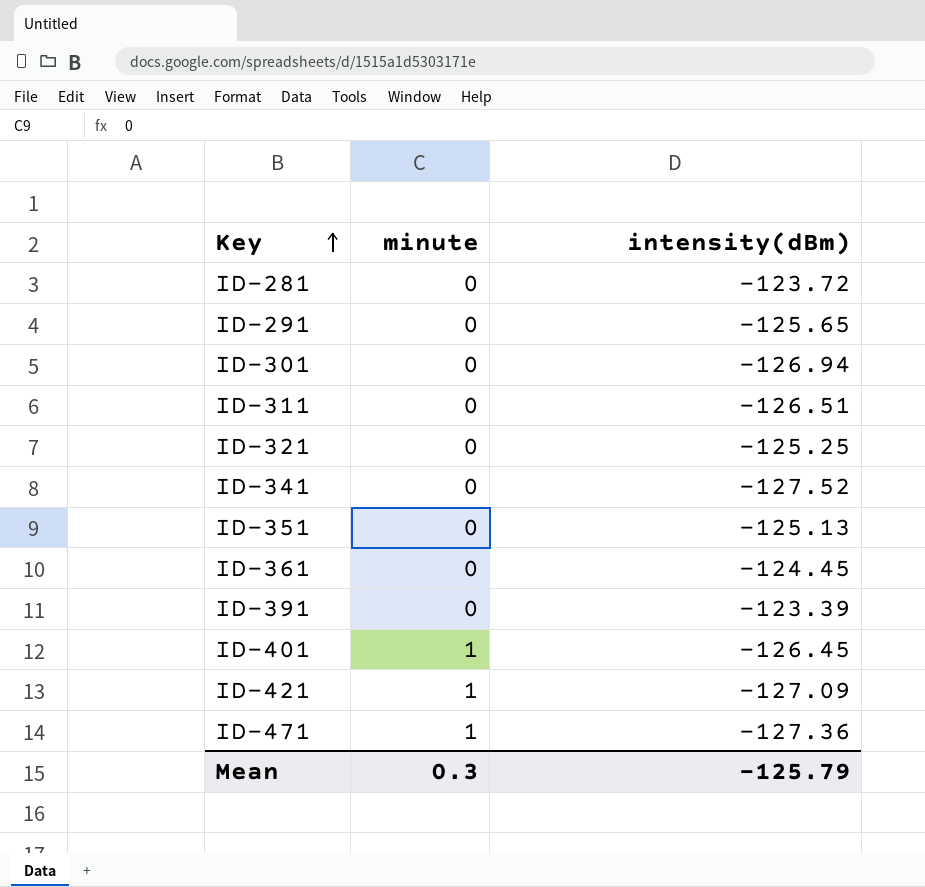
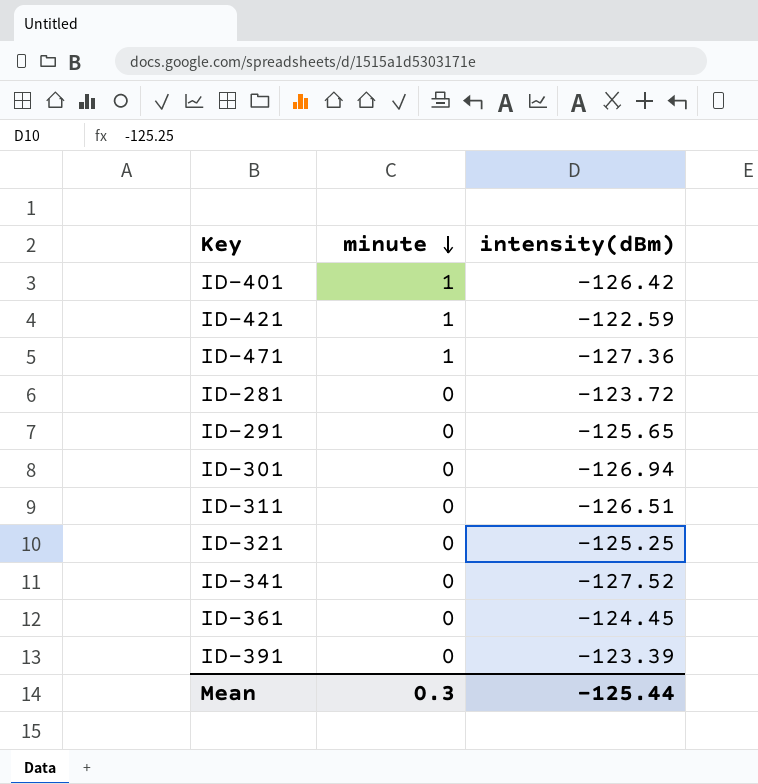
row order: Key ascending -> minute descending
row ID-351: 0 | -125.13 -> none
ID-401 | intensity(dBm): -126.45 -> -126.42
ID-421 | intensity(dBm): -127.09 -> -122.59
Mean | intensity(dBm): -125.79 -> -125.44

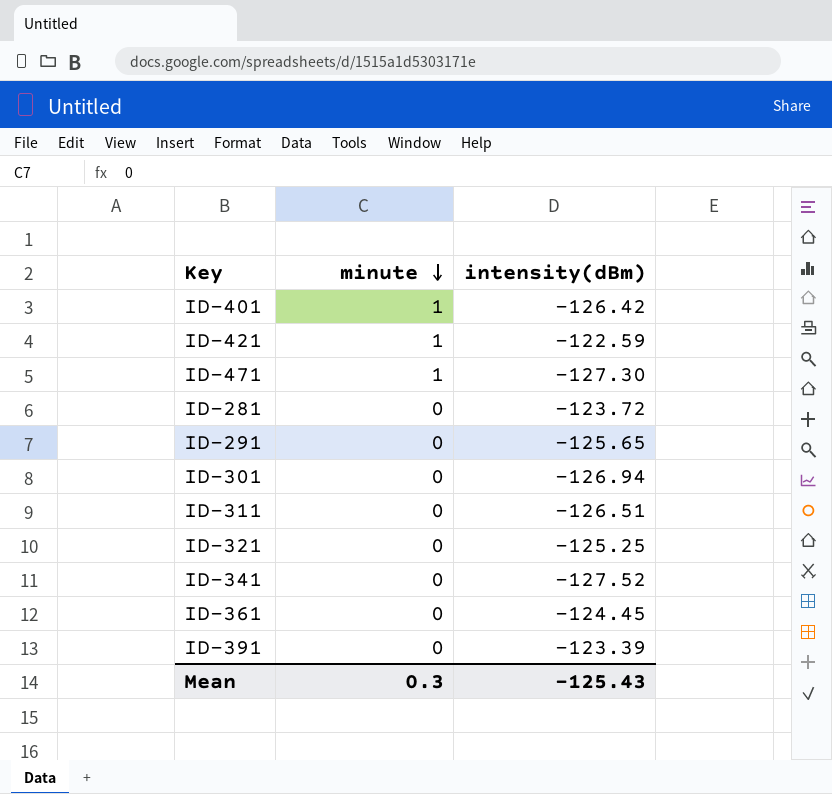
ID-471 | intensity(dBm): -127.36 -> -127.30
Mean | intensity(dBm): -125.44 -> -125.43

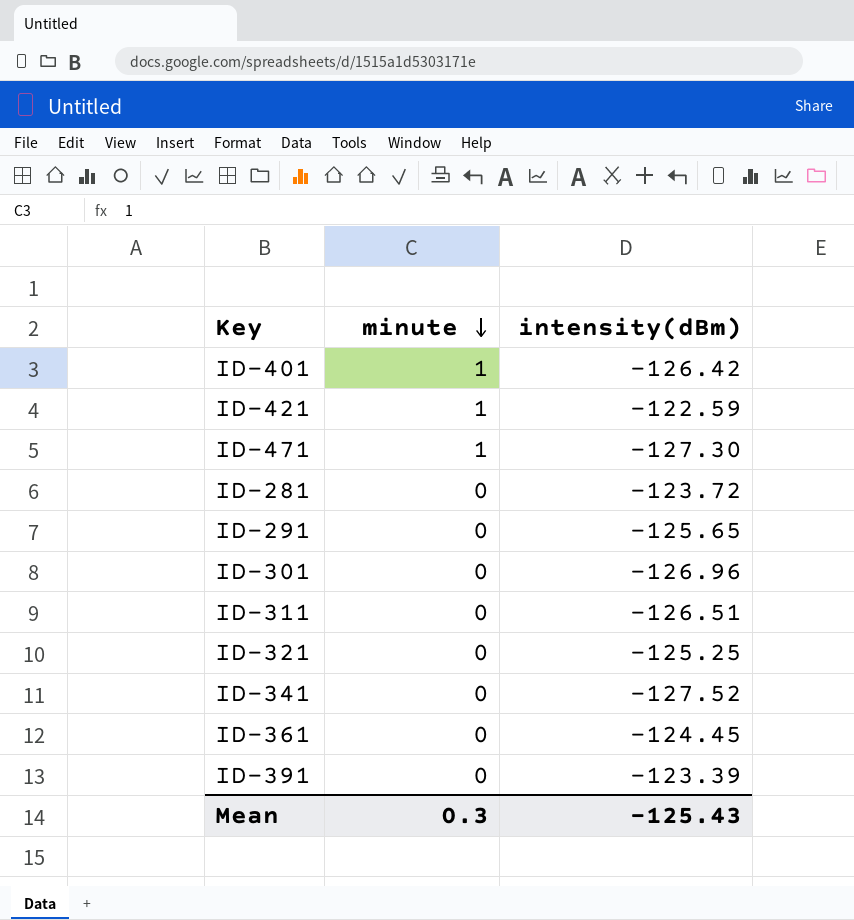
ID-301 | intensity(dBm): -126.94 -> -126.96

